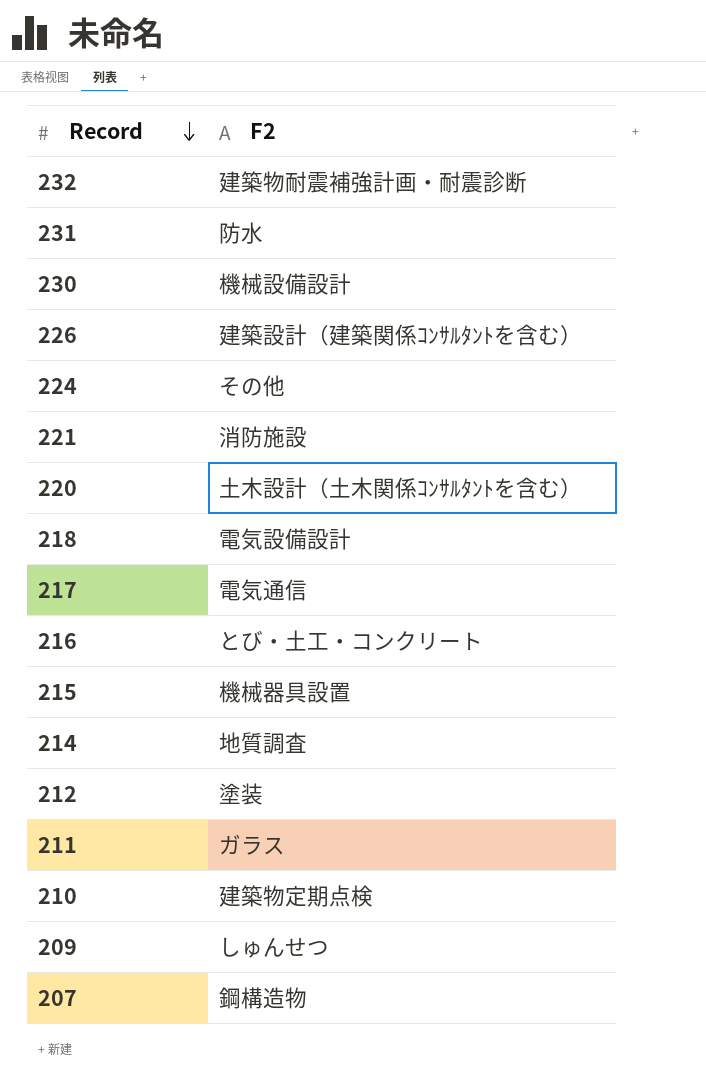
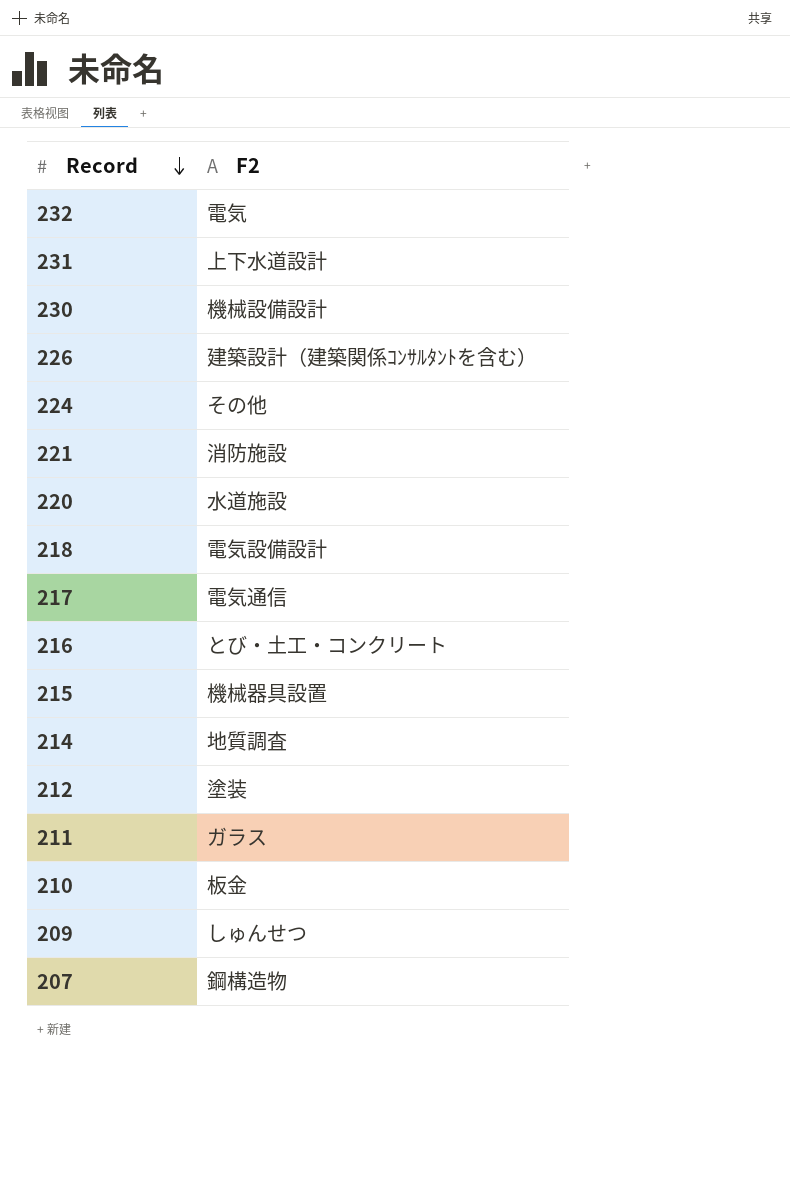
232 | F2: 建築物耐震補強計画・耐震診断 -> 電気
231 | F2: 防水 -> 上下水道設計
220 | F2: 土木設計（土木関係ｺﾝｻﾙﾀﾝﾄを含む） -> 水道施設
210 | F2: 建築物定期点検 -> 板金

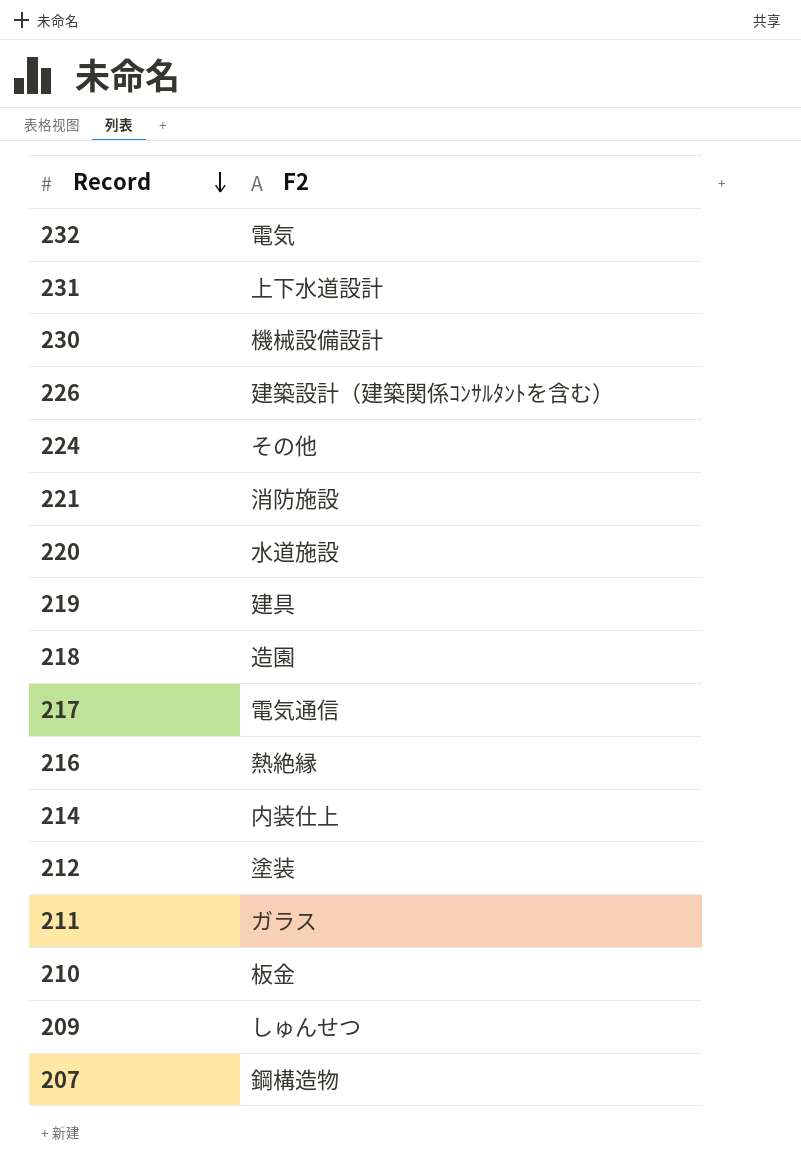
row 215: 機械器具設置 -> none
row 219: none -> 建具
218 | F2: 電気設備設計 -> 造園
216 | F2: とび・土工・コンクリート -> 熱絶縁
214 | F2: 地質調査 -> 内装仕上

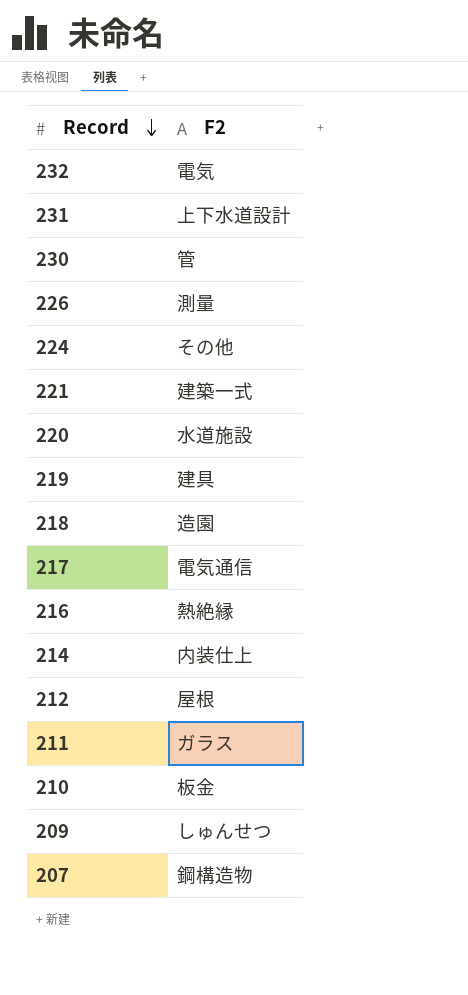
230 | F2: 機械設備設計 -> 管
226 | F2: 建築設計（建築関係ｺﾝｻﾙﾀﾝﾄを含む） -> 測量
221 | F2: 消防施設 -> 建築一式
212 | F2: 塗装 -> 屋根

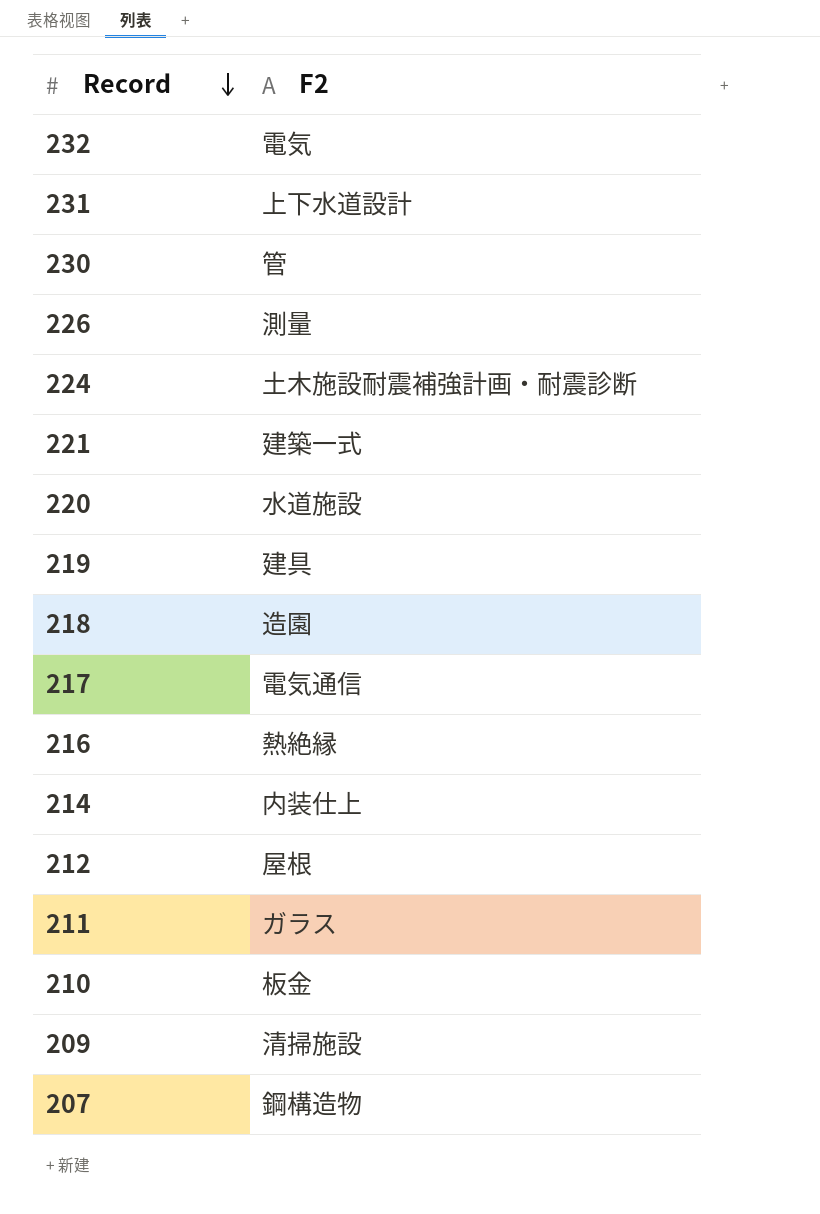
224 | F2: その他 -> 土木施設耐震補強計画・耐震診断
209 | F2: しゅんせつ -> 清掃施設

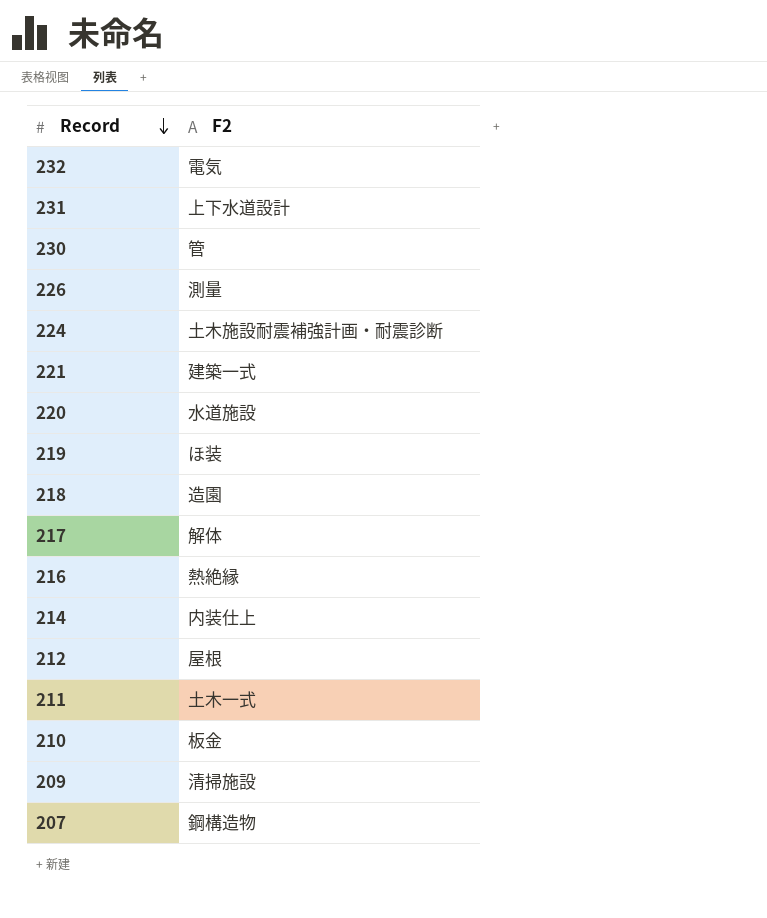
219 | F2: 建具 -> ほ装
217 | F2: 電気通信 -> 解体
211 | F2: ガラス -> 土木一式

